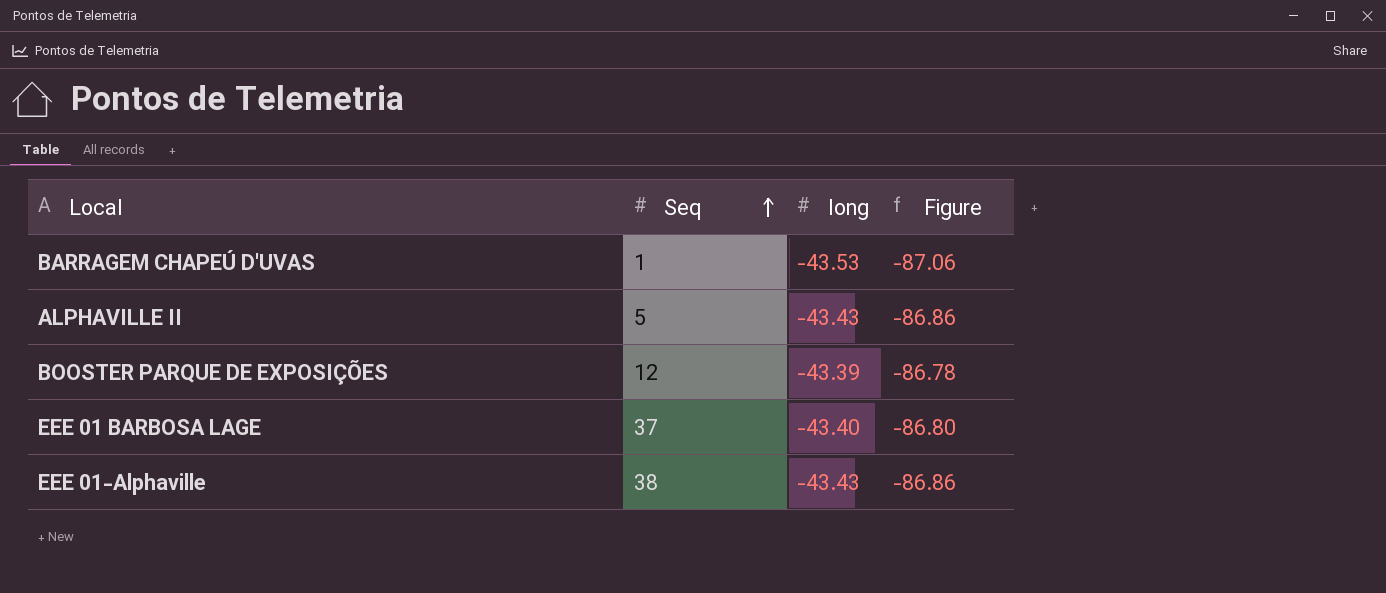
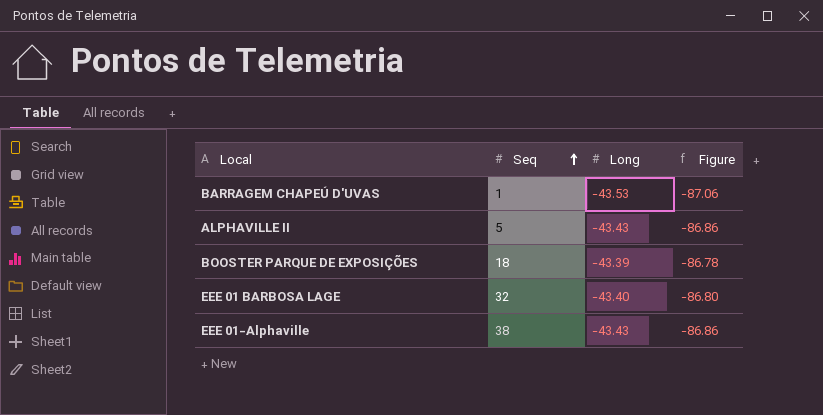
column name: long -> Long
BOOSTER PARQUE DE EXPOSIÇÕES | Seq: 12 -> 18
EEE 01 BARBOSA LAGE | Seq: 37 -> 32

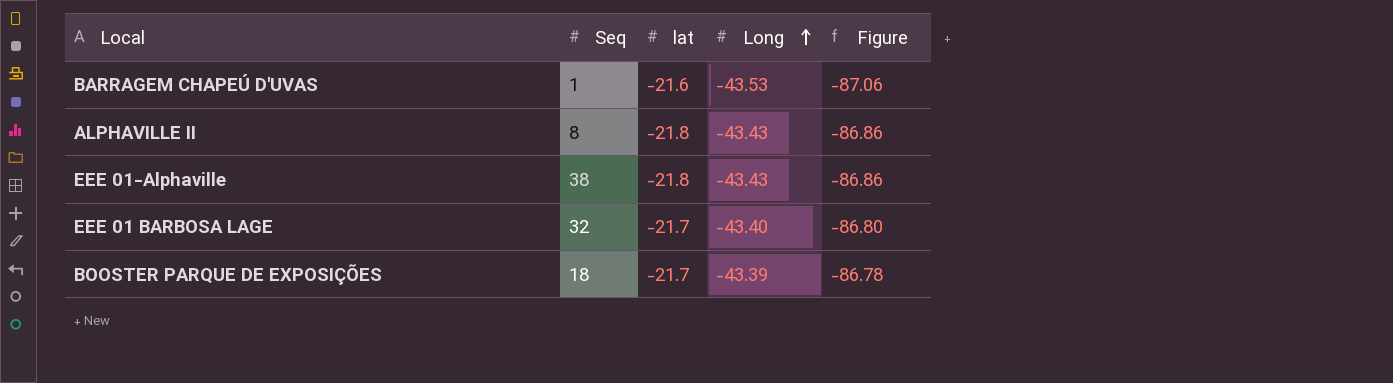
row order: Seq ascending -> Long ascending
column lat | position: none -> 3
ALPHAVILLE II | Seq: 5 -> 8

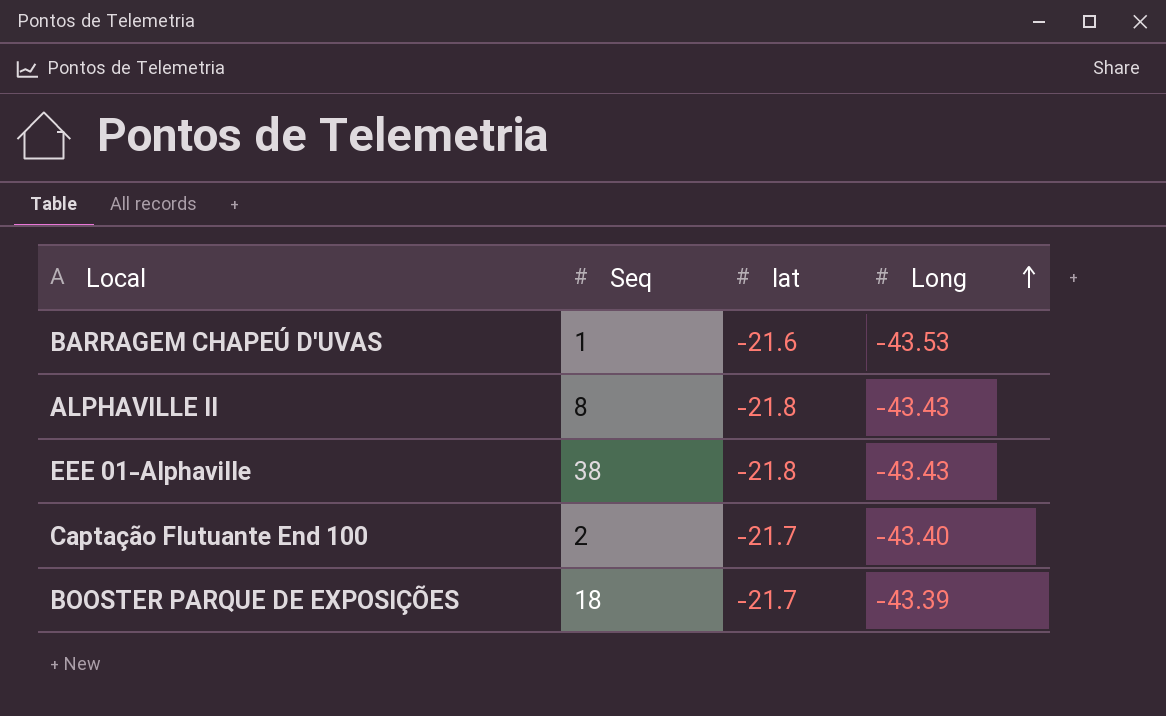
column Figure | formula: [Long] * 2 -> none
row EEE 01 BARBOSA LAGE: 32 | -21.7 | -43.40 | -86.80 -> none
row Captação Flutuante End 100: none -> 2 | -21.7 | -43.40

